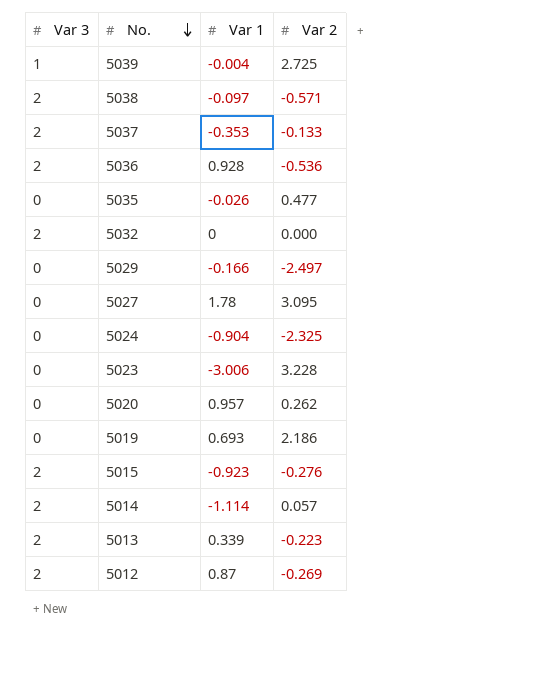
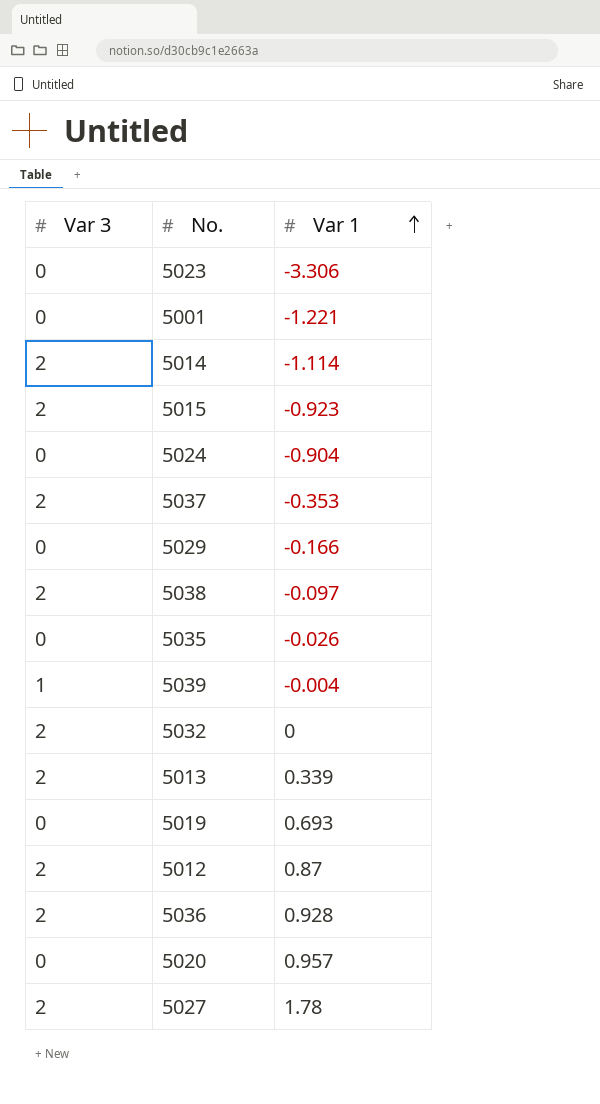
row order: No. descending -> Var 1 ascending
column Var 2 | position: 4 -> none
5023 | Var 1: -3.006 -> -3.306
row 5001: none -> 0 | -1.221
5027 | Var 3: 0 -> 2

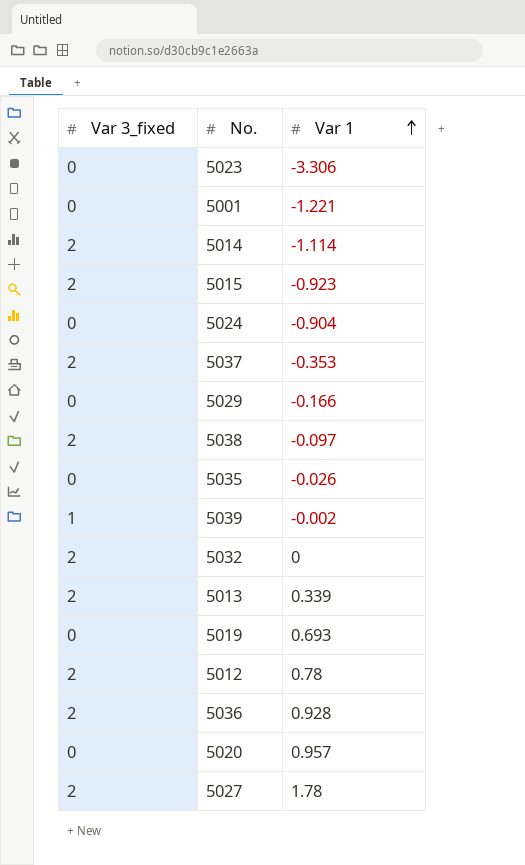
column name: Var 3 -> Var 3_fixed
5039 | Var 1: -0.004 -> -0.002
5012 | Var 1: 0.87 -> 0.78

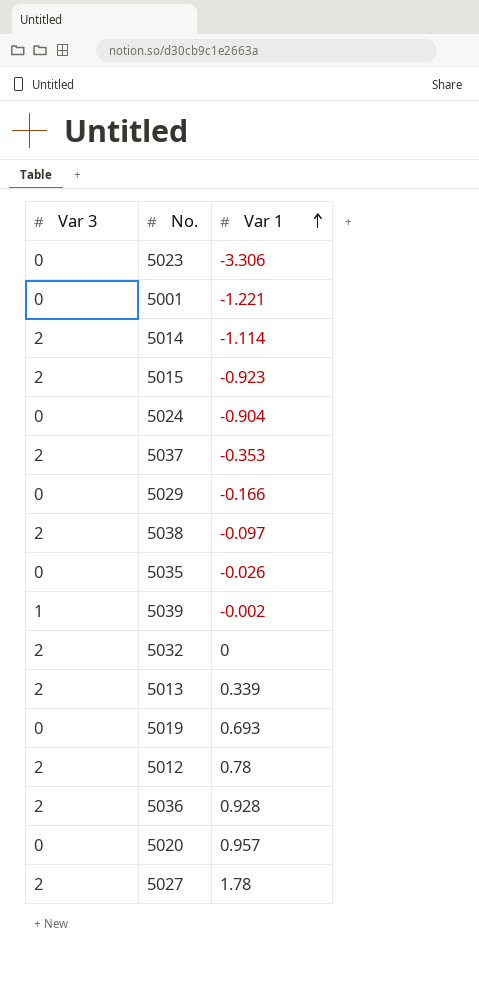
column name: Var 3_fixed -> Var 3

